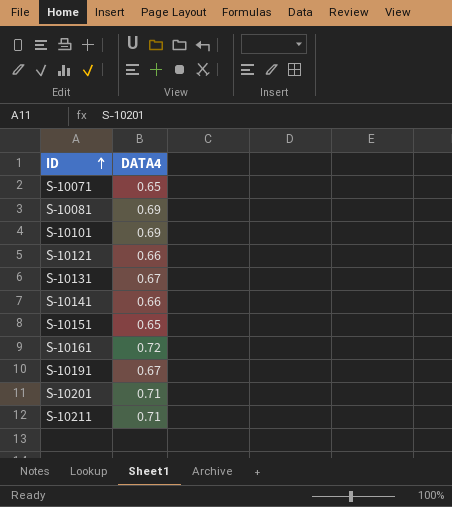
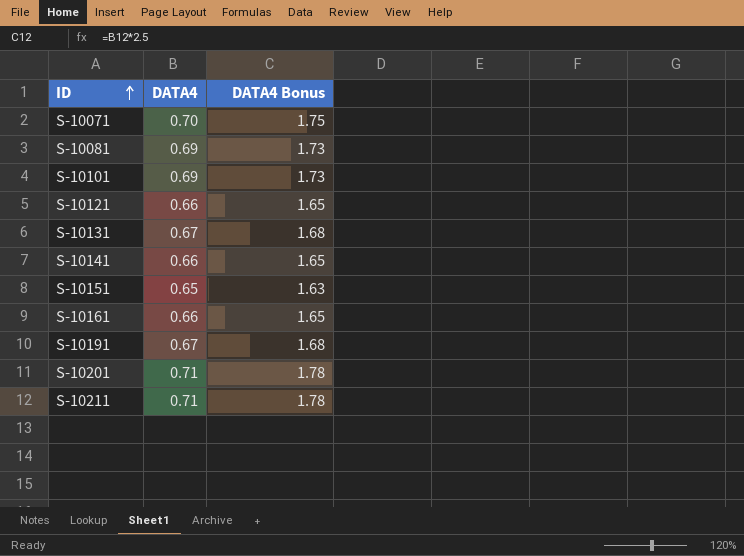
column DATA4 Bonus | formula: none -> [DATA4] * 2.5
S-10071 | DATA4: 0.65 -> 0.70
S-10161 | DATA4: 0.72 -> 0.66

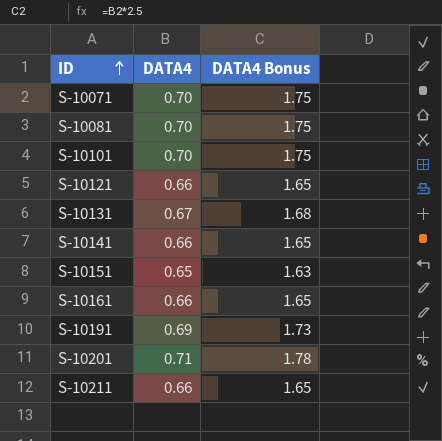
S-10081 | DATA4: 0.69 -> 0.70
S-10081 | DATA4 Bonus: 1.73 -> 1.75
S-10101 | DATA4: 0.69 -> 0.70
S-10101 | DATA4 Bonus: 1.73 -> 1.75
S-10191 | DATA4: 0.67 -> 0.69
S-10191 | DATA4 Bonus: 1.68 -> 1.73
S-10211 | DATA4: 0.71 -> 0.66
S-10211 | DATA4 Bonus: 1.78 -> 1.65

